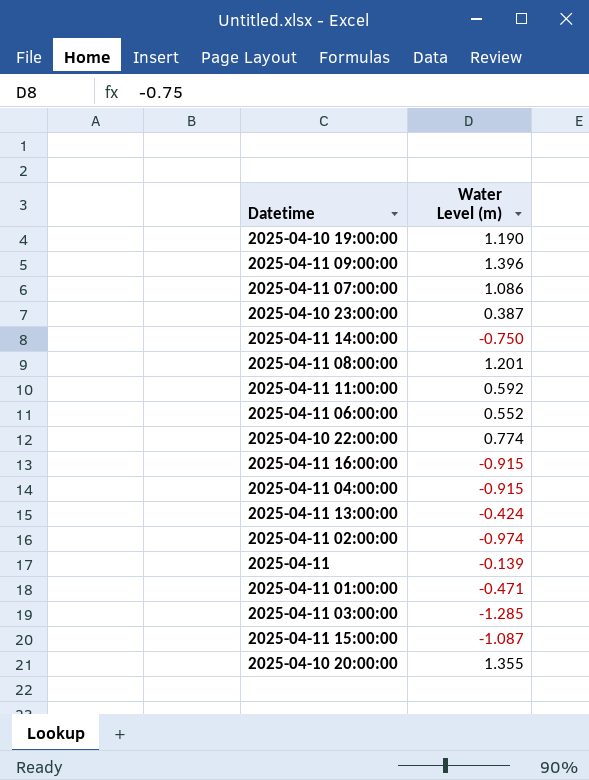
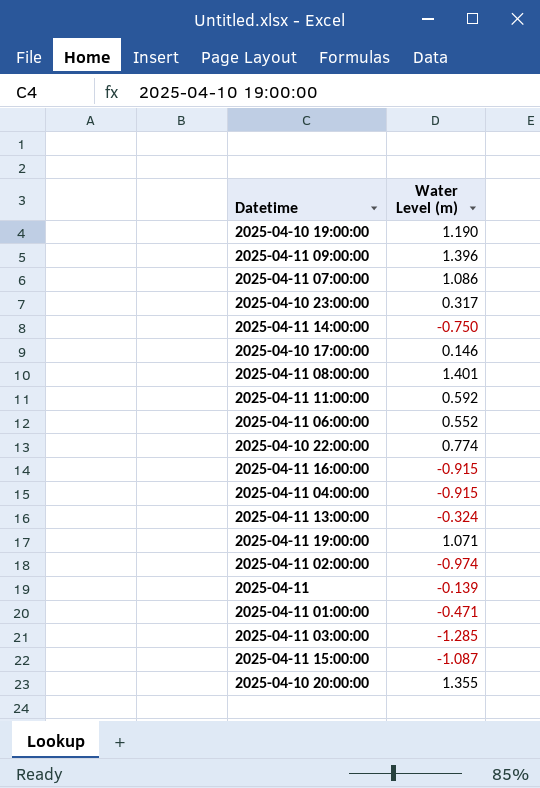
2025-04-10 23:00:00 | Water Level (m): 0.387 -> 0.317
row 2025-04-10 17:00:00: none -> 0.146
2025-04-11 08:00:00 | Water Level (m): 1.201 -> 1.401
2025-04-11 13:00:00 | Water Level (m): -0.424 -> -0.324
row 2025-04-11 19:00:00: none -> 1.071

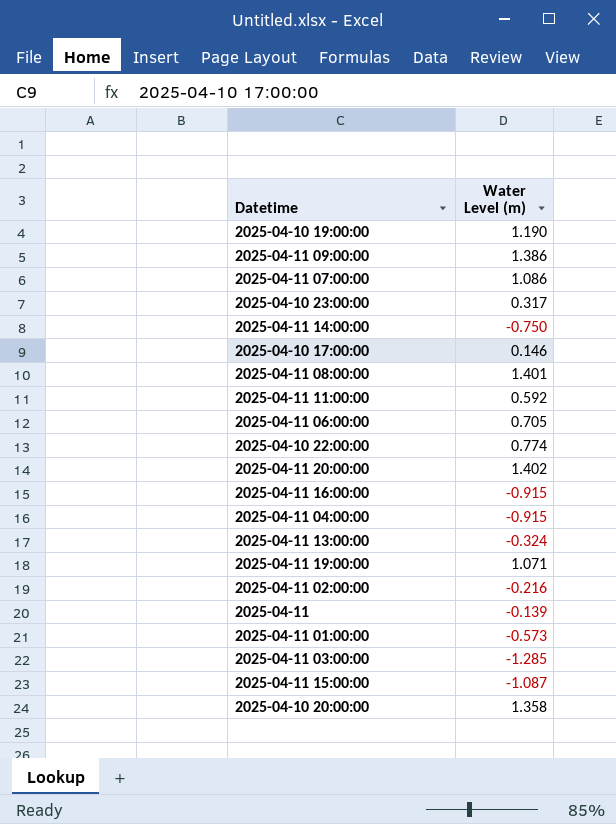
2025-04-11 09:00:00 | Water Level (m): 1.396 -> 1.386
2025-04-11 06:00:00 | Water Level (m): 0.552 -> 0.705
row 2025-04-11 20:00:00: none -> 1.402
2025-04-11 02:00:00 | Water Level (m): -0.974 -> -0.216
2025-04-11 01:00:00 | Water Level (m): -0.471 -> -0.573
2025-04-10 20:00:00 | Water Level (m): 1.355 -> 1.358

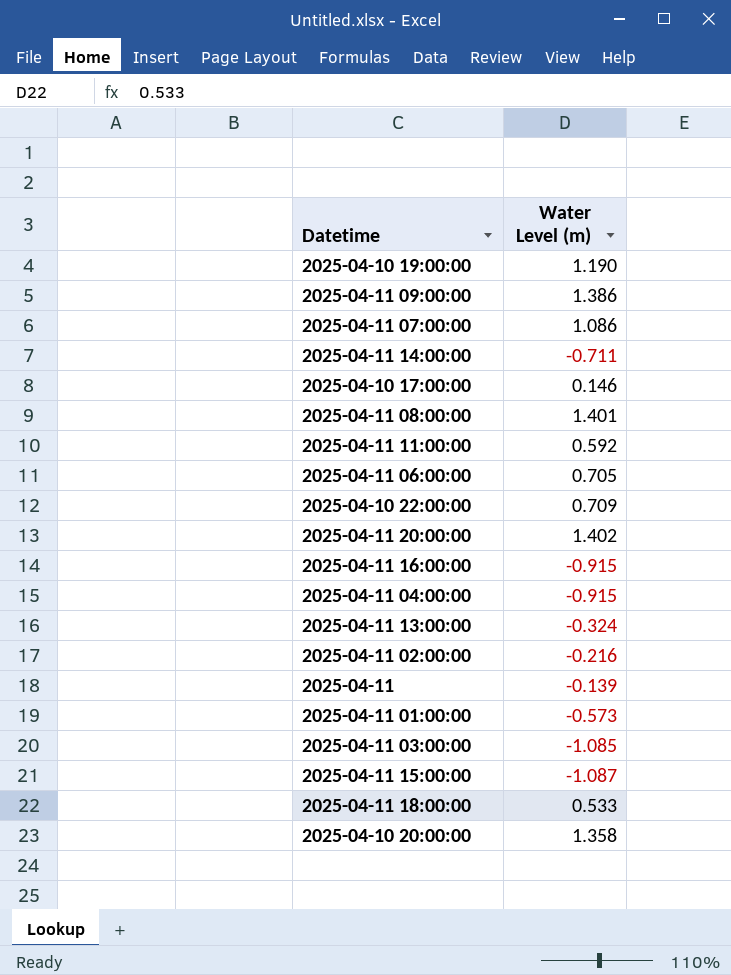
row 2025-04-10 23:00:00: 0.317 -> none
row 2025-04-11 19:00:00: 1.071 -> none
2025-04-11 14:00:00 | Water Level (m): -0.750 -> -0.711
2025-04-10 22:00:00 | Water Level (m): 0.774 -> 0.709
2025-04-11 03:00:00 | Water Level (m): -1.285 -> -1.085
row 2025-04-11 18:00:00: none -> 0.533

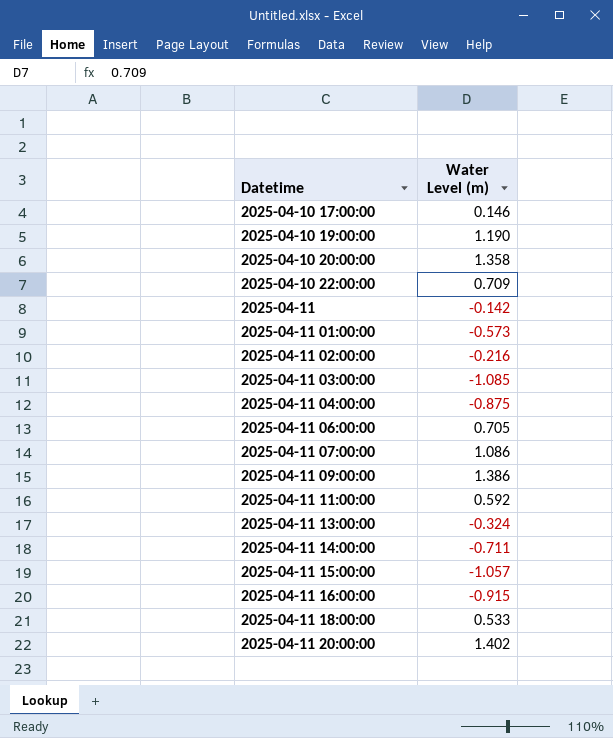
row order: none -> Datetime ascending
row 2025-04-11 08:00:00: 1.401 -> none
2025-04-11 | Water Level (m): -0.139 -> -0.142
2025-04-11 04:00:00 | Water Level (m): -0.915 -> -0.875
2025-04-11 15:00:00 | Water Level (m): -1.087 -> -1.057

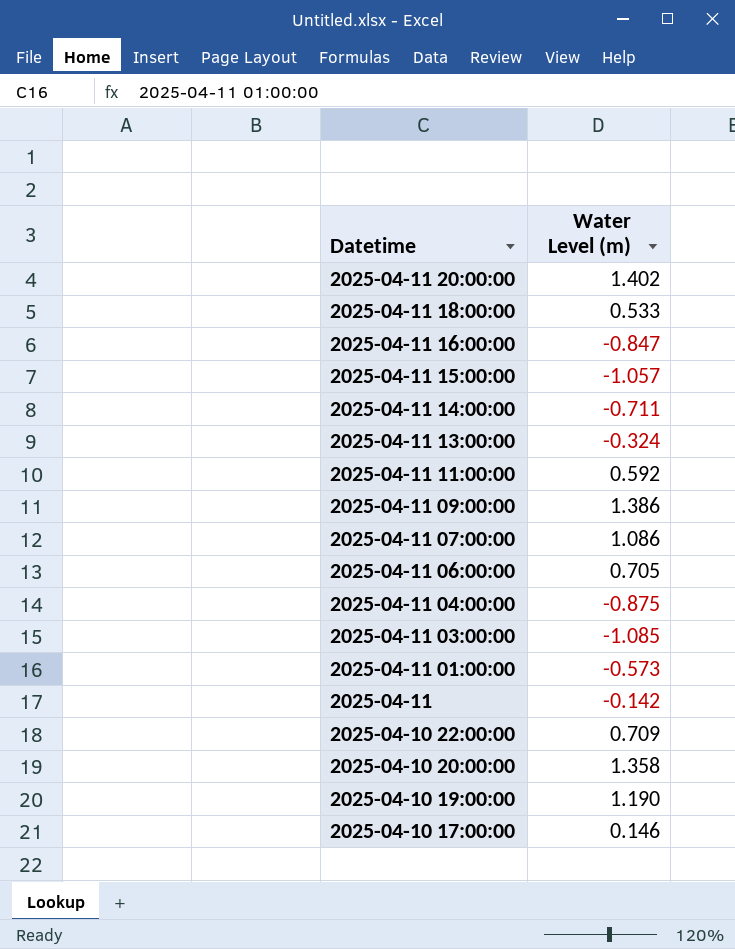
row order: Datetime ascending -> Datetime descending
row 2025-04-11 02:00:00: -0.216 -> none
2025-04-11 16:00:00 | Water Level (m): -0.915 -> -0.847

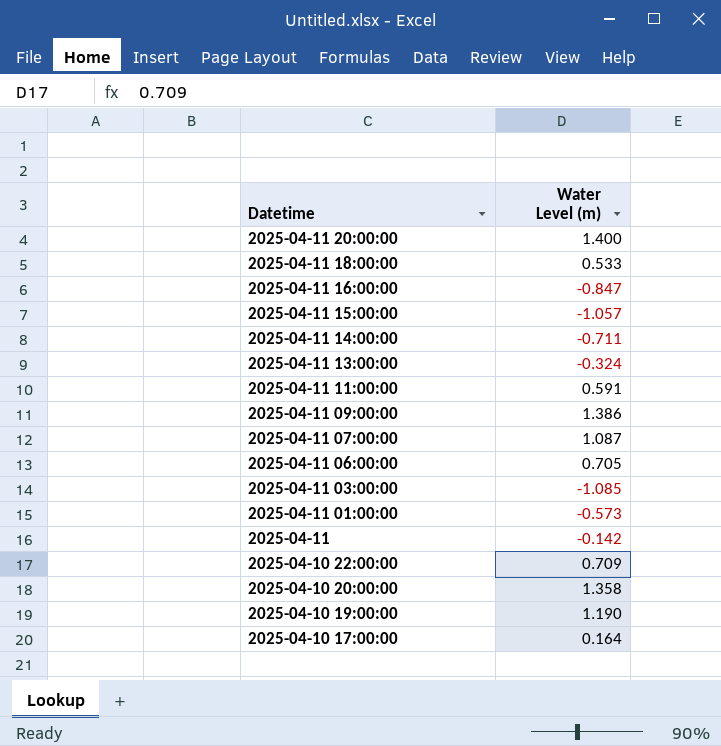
row 2025-04-11 04:00:00: -0.875 -> none
2025-04-11 20:00:00 | Water Level (m): 1.402 -> 1.400
2025-04-11 11:00:00 | Water Level (m): 0.592 -> 0.591
2025-04-11 07:00:00 | Water Level (m): 1.086 -> 1.087
2025-04-10 17:00:00 | Water Level (m): 0.146 -> 0.164

